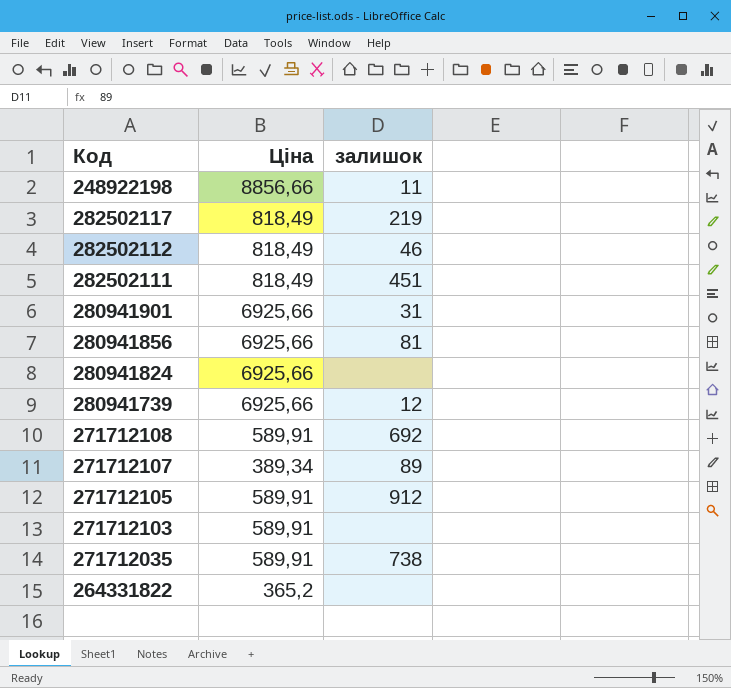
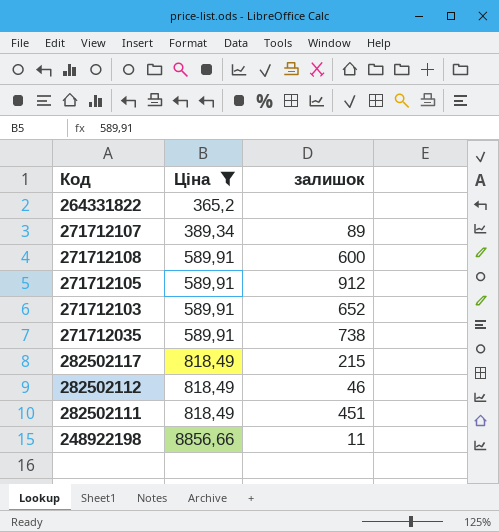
filter: none -> Ціна != 6925,66
row order: none -> Ціна ascending
271712108 | залишок: 692 -> 600
271712103 | залишок: none -> 652
282502117 | залишок: 219 -> 215

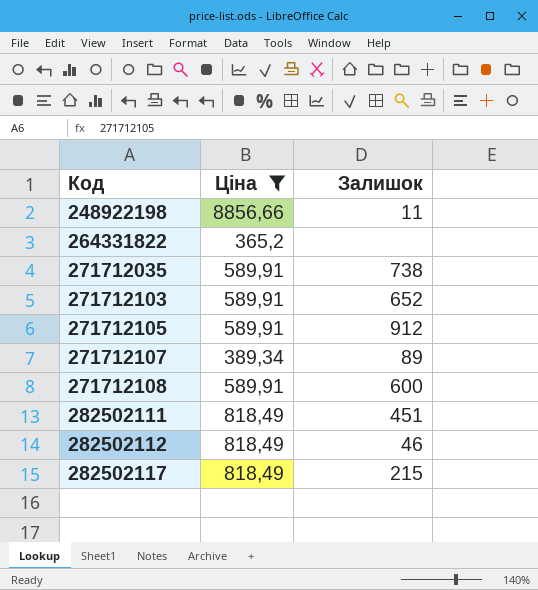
row order: Ціна ascending -> Код ascending
column name: залишок -> Залишок

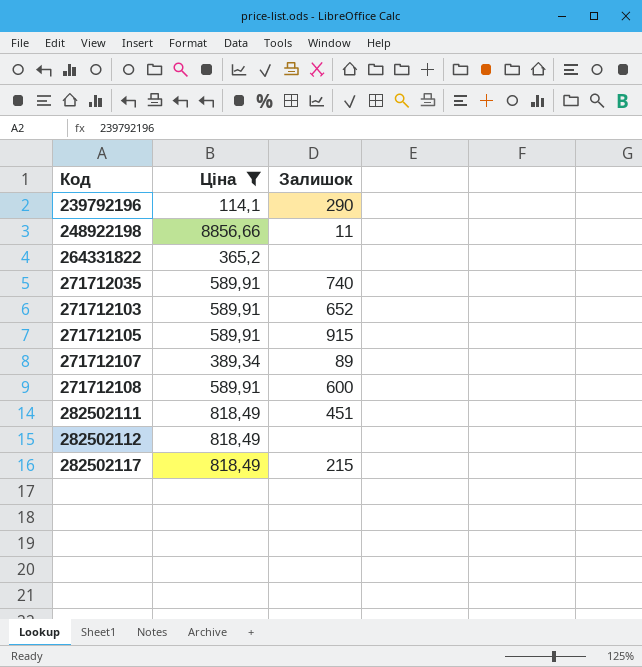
row 239792196: none -> 114,1 | 290
271712035 | Залишок: 738 -> 740
271712105 | Залишок: 912 -> 915
282502112 | Залишок: 46 -> none

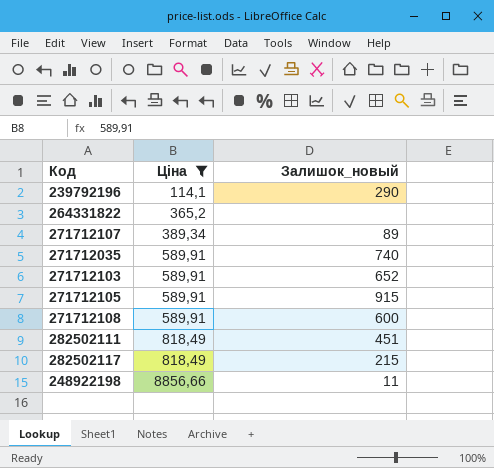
row order: Код ascending -> Ціна ascending
column name: Залишок -> Залишок_новый
row 282502112: 818,49 | none -> none

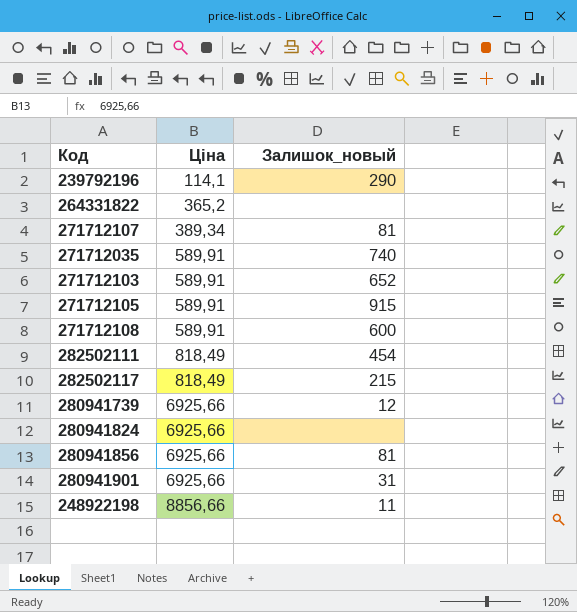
filter: Ціна != 6925,66 -> none
271712107 | Залишок_новый: 89 -> 81
282502111 | Залишок_новый: 451 -> 454

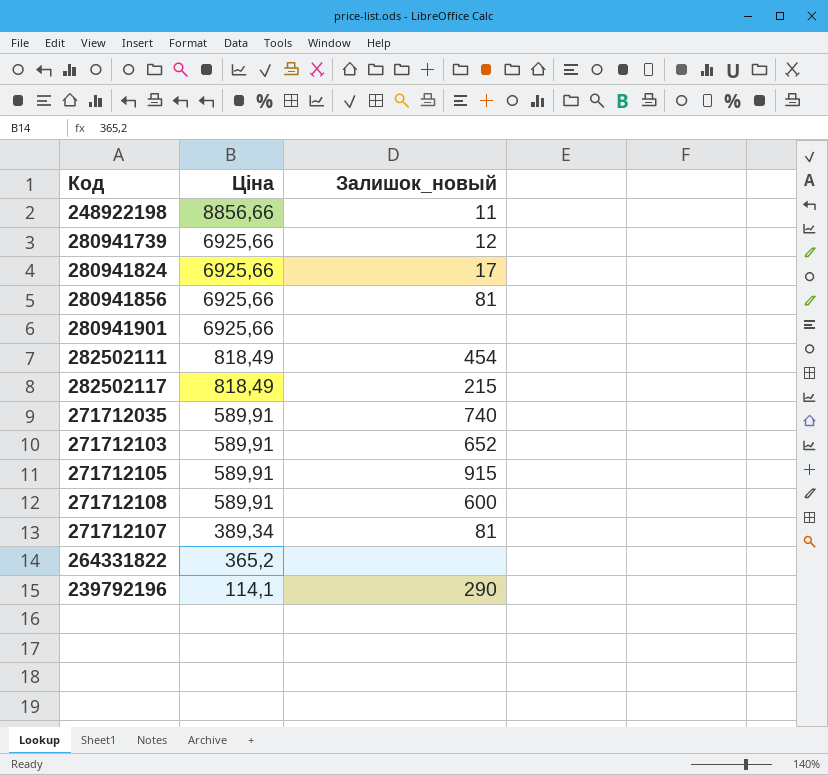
row order: Ціна ascending -> Ціна descending
280941824 | Залишок_новый: none -> 17
280941901 | Залишок_новый: 31 -> none

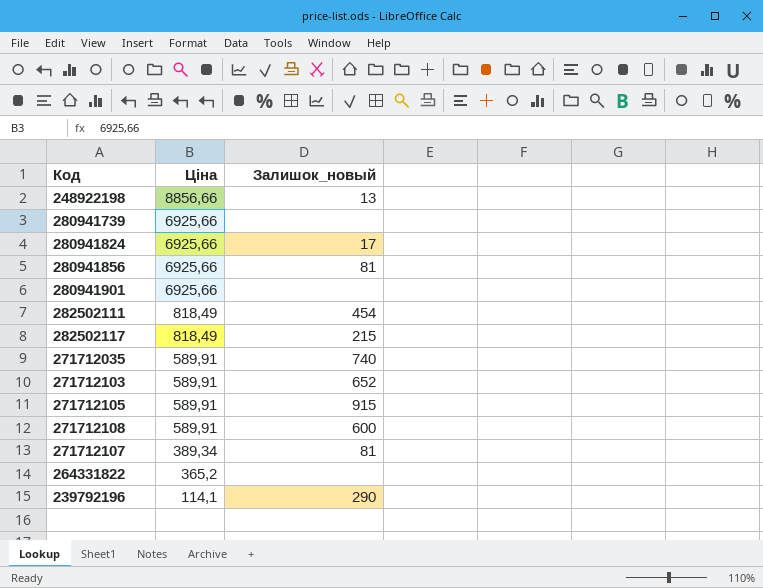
248922198 | Залишок_новый: 11 -> 13
280941739 | Залишок_новый: 12 -> none

